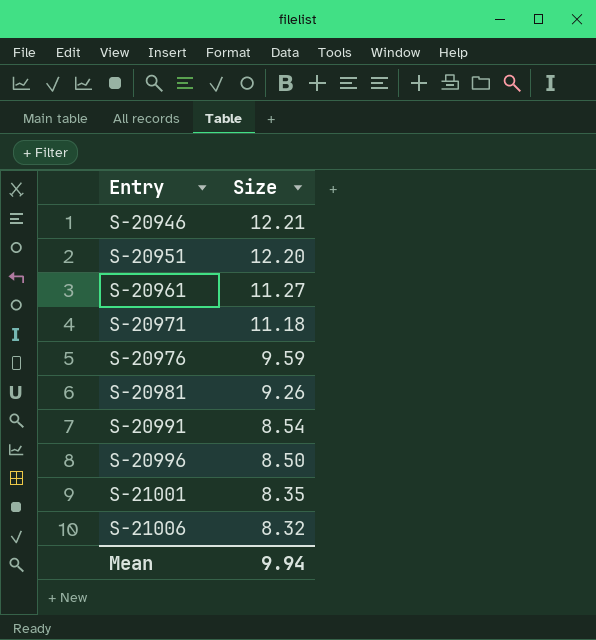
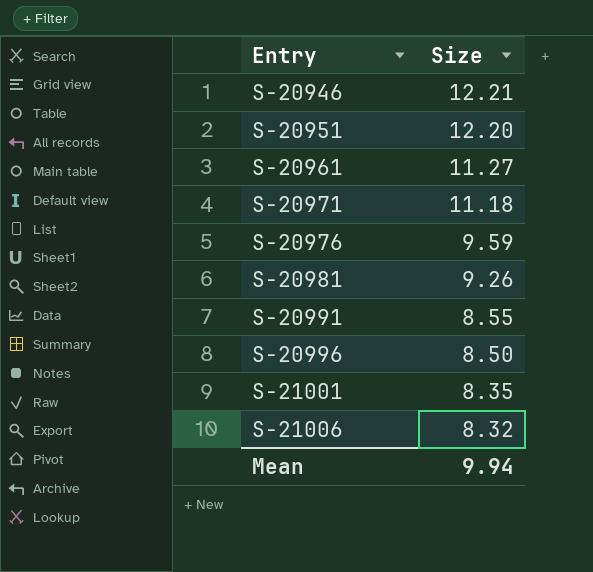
S-20991 | Size: 8.54 -> 8.55

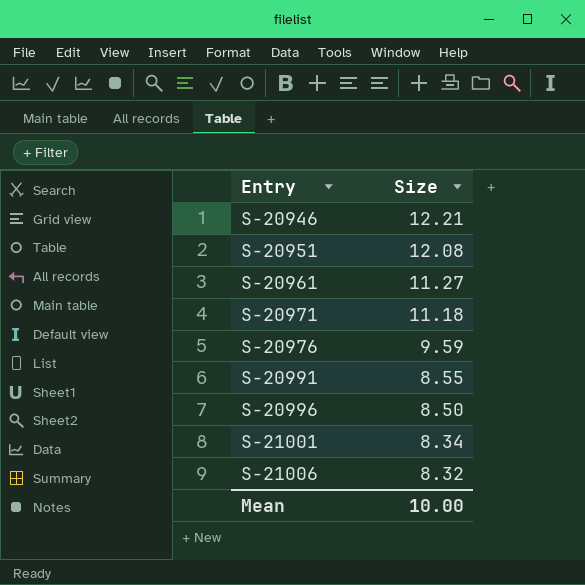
row S-20981: 9.26 -> none
S-20951 | Size: 12.20 -> 12.08
S-21001 | Size: 8.35 -> 8.34
Mean | Size: 9.94 -> 10.00

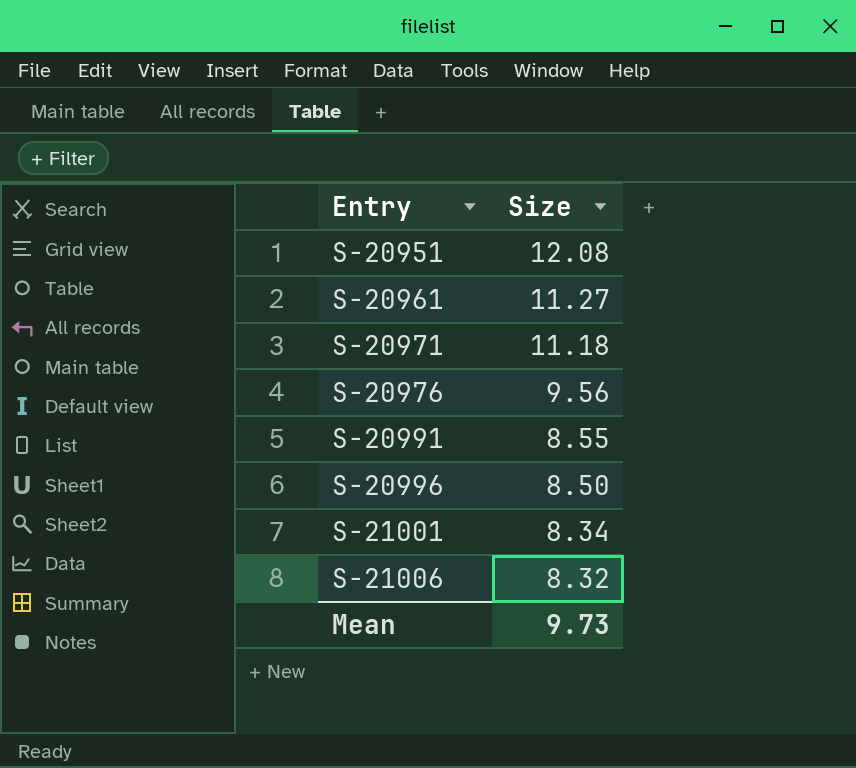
row S-20946: 12.21 -> none
S-20976 | Size: 9.59 -> 9.56
Mean | Size: 10.00 -> 9.73

